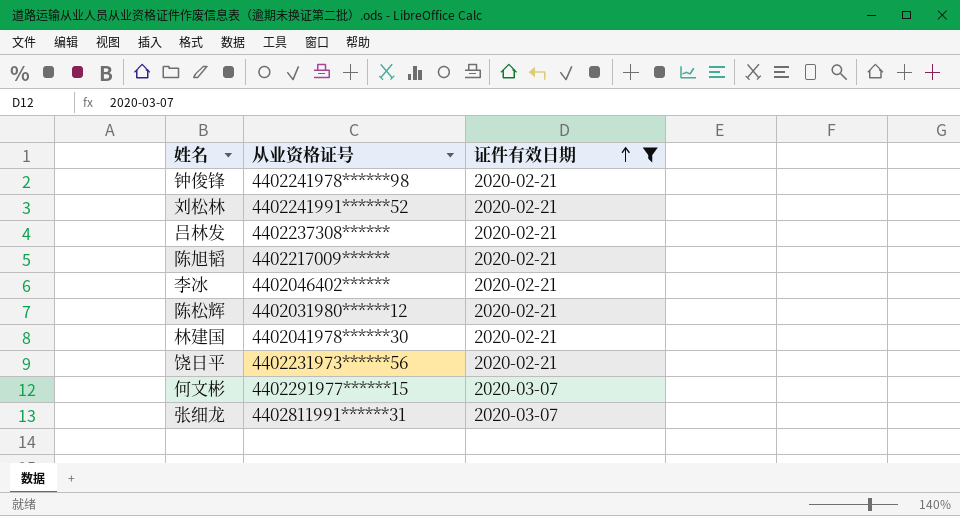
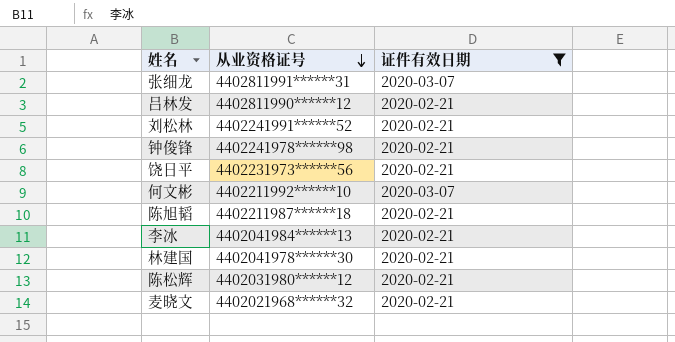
row order: 证件有效日期 ascending -> 从业资格证号 descending
吕林发 | 从业资格证号: 4402237308****** -> 4402811990******12
何文彬 | 从业资格证号: 4402291977******15 -> 4402211992******10
陈旭韬 | 从业资格证号: 4402217009****** -> 4402211987******18
李冰 | 从业资格证号: 4402046402****** -> 4402041984******13
row 麦晓文: none -> 4402021968******32 | 2020-02-21

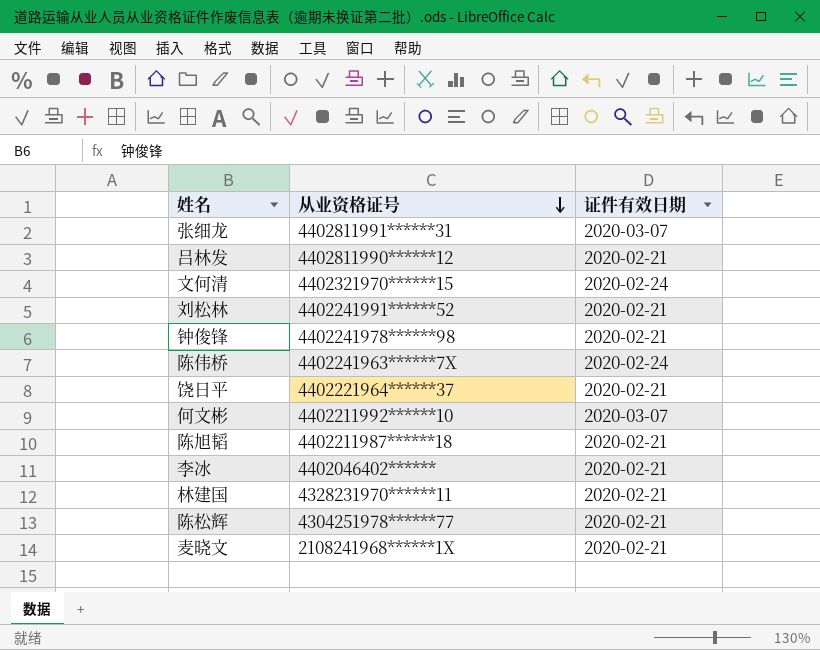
filter: 证件有效日期 != 2020-02-24 -> none
饶日平 | 从业资格证号: 4402231973******56 -> 4402221964******37
李冰 | 从业资格证号: 4402041984******13 -> 4402046402******
林建国 | 从业资格证号: 4402041978******30 -> 4328231970******11
陈松辉 | 从业资格证号: 4402031980******12 -> 4304251978******77
麦晓文 | 从业资格证号: 4402021968******32 -> 2108241968******1X

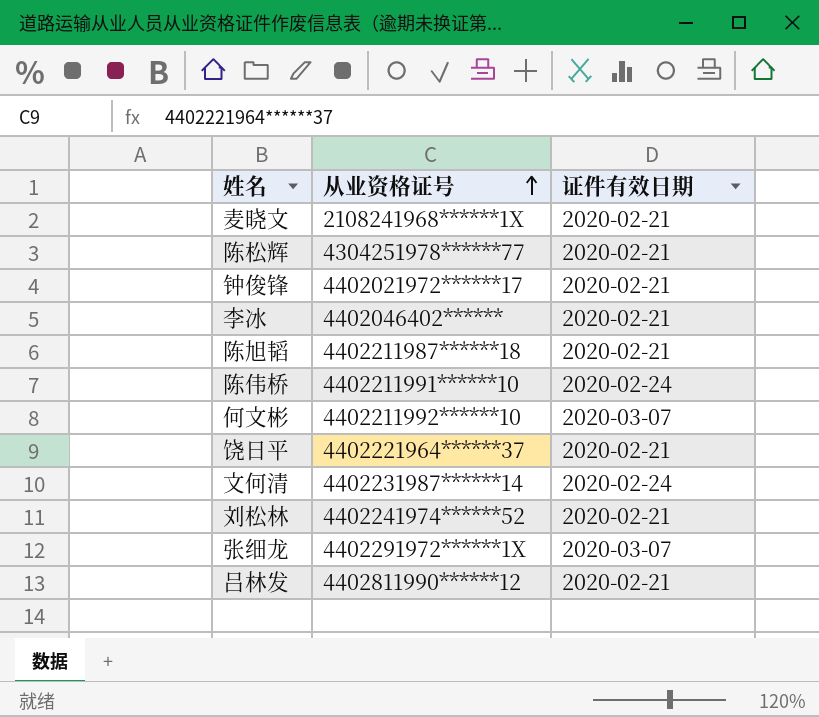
row order: 从业资格证号 descending -> 从业资格证号 ascending
row 林建国: 4328231970******11 | 2020-02-21 -> none
钟俊锋 | 从业资格证号: 4402241978******98 -> 4402021972******17
陈伟桥 | 从业资格证号: 4402241963******7X -> 4402211991******10
文何清 | 从业资格证号: 4402321970******15 -> 4402231987******14
刘松林 | 从业资格证号: 4402241991******52 -> 4402241974******52
张细龙 | 从业资格证号: 4402811991******31 -> 4402291972******1X

